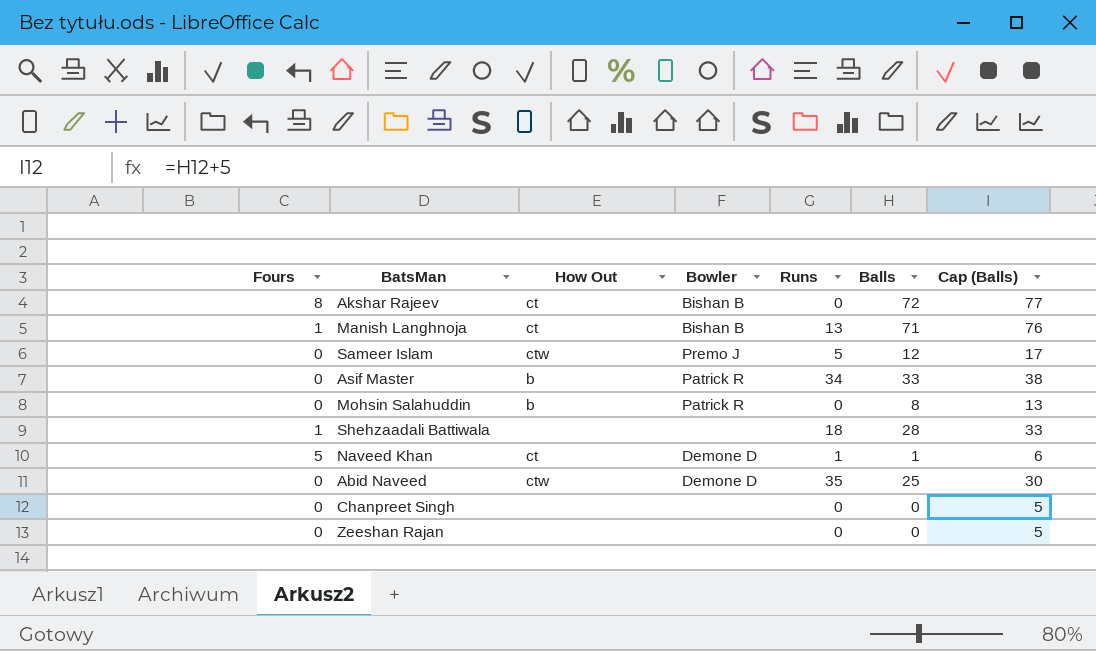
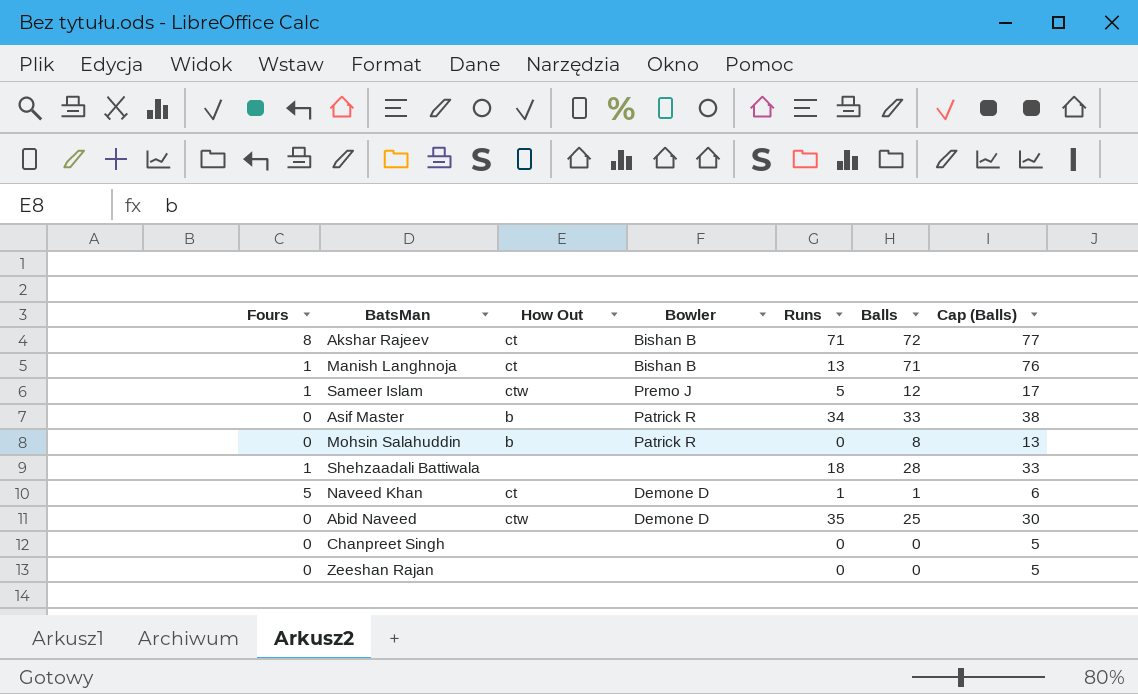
Akshar Rajeev | Runs: 0 -> 71
Sameer Islam | Fours: 0 -> 1

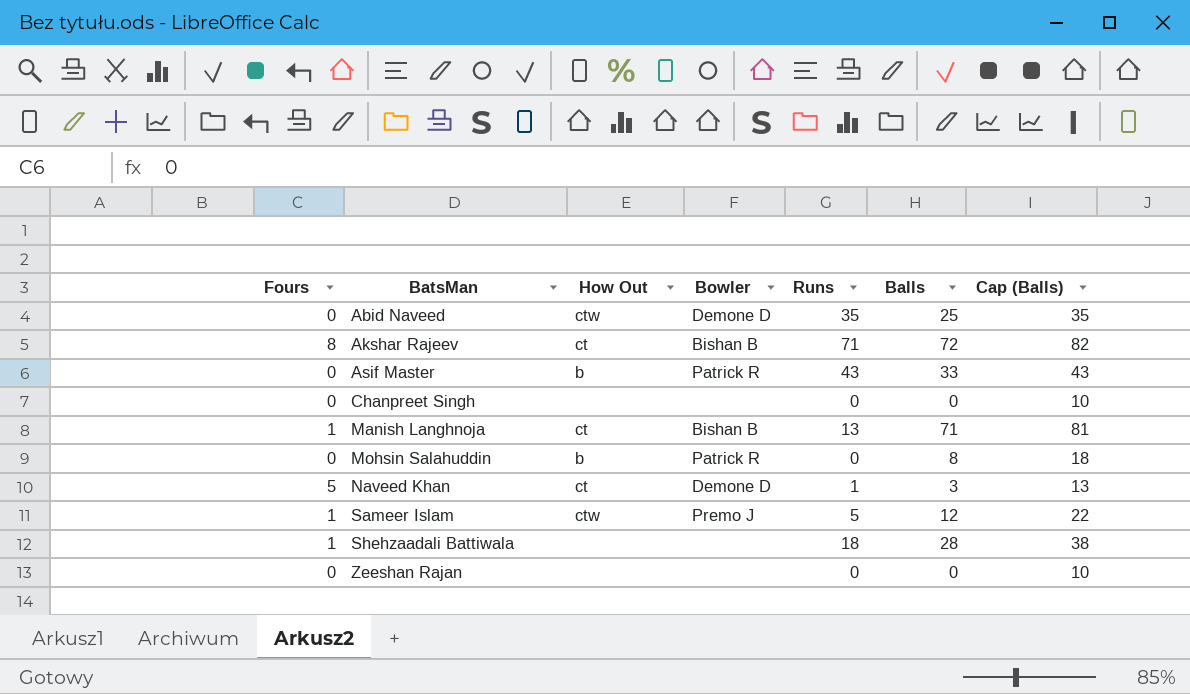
row order: none -> BatsMan ascending
column Cap (Balls) | formula: [Balls] + 5 -> [Balls] + 10
Asif Master | Runs: 34 -> 43
Naveed Khan | Balls: 1 -> 3

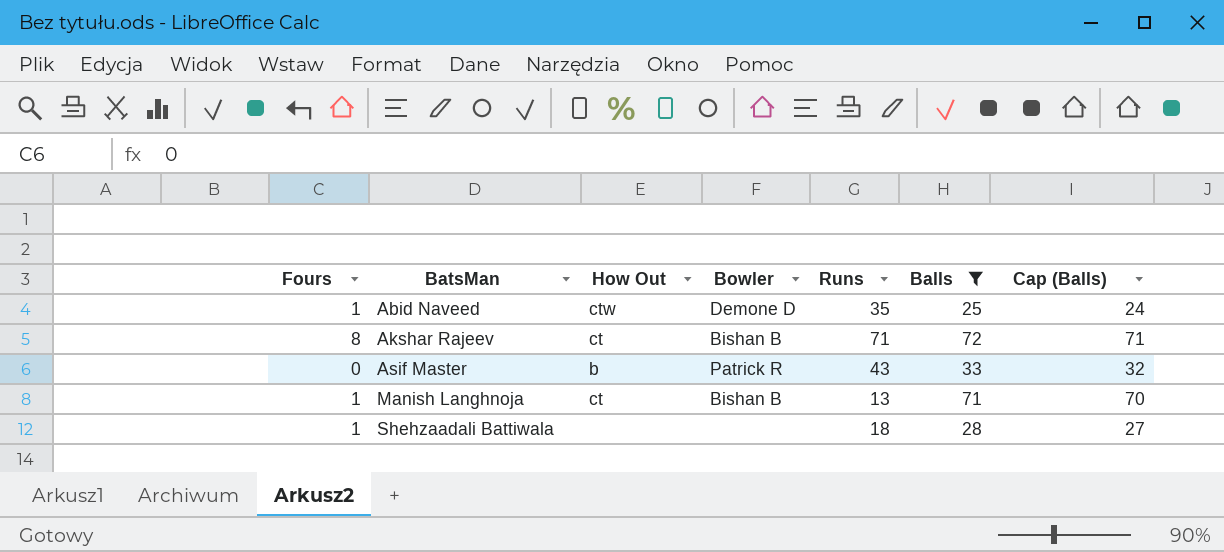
filter: none -> Balls >= 25
column Cap (Balls) | formula: [Balls] + 10 -> [Balls] - 1
Abid Naveed | Fours: 0 -> 1

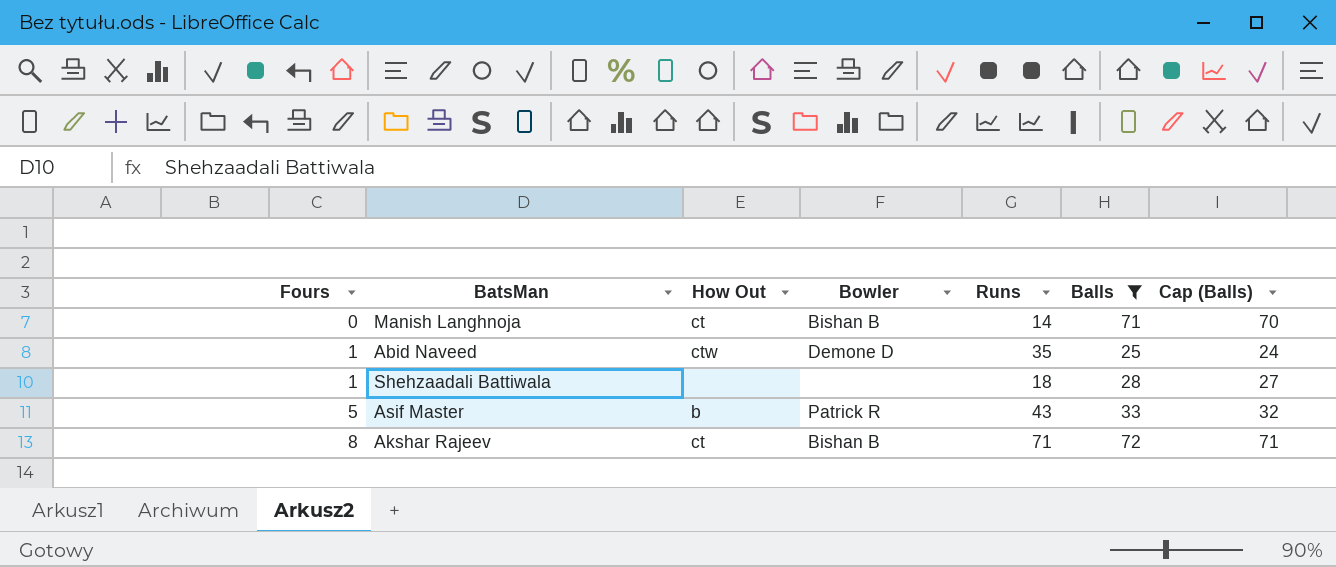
row order: BatsMan ascending -> Fours ascending
Manish Langhnoja | Fours: 1 -> 0
Manish Langhnoja | Runs: 13 -> 14
Asif Master | Fours: 0 -> 5

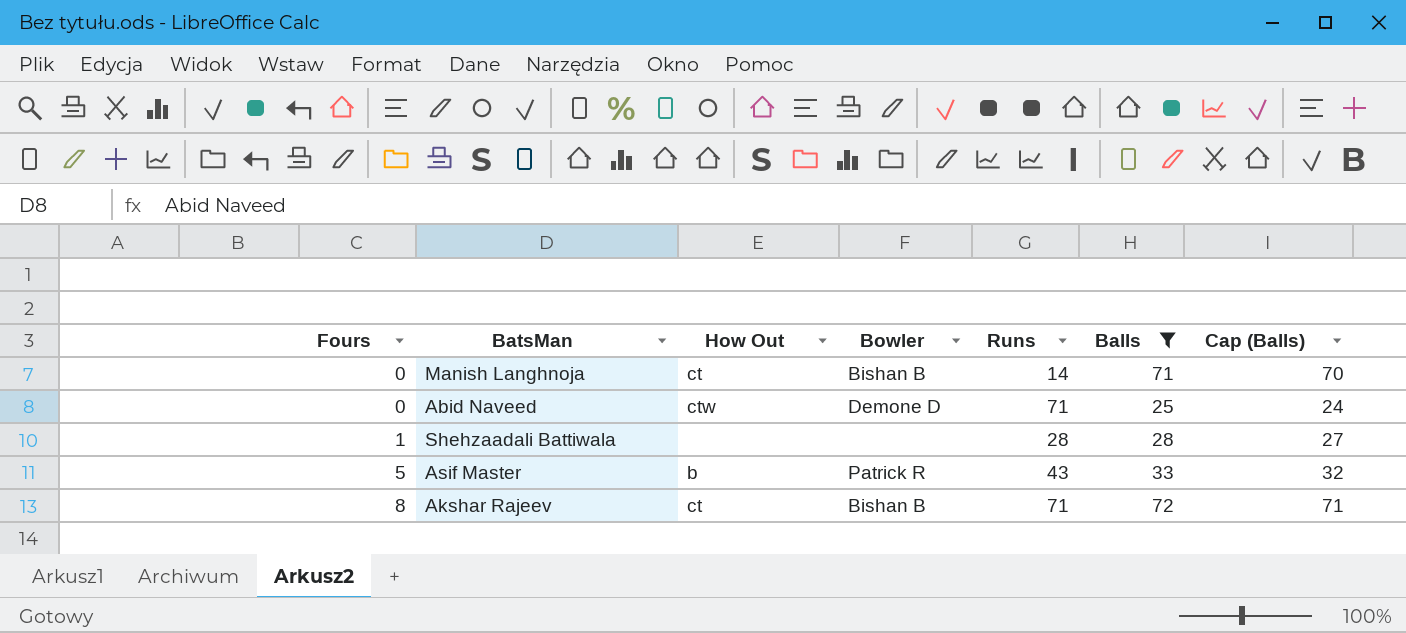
Abid Naveed | Fours: 1 -> 0
Abid Naveed | Runs: 35 -> 71
Shehzaadali Battiwala | Runs: 18 -> 28

